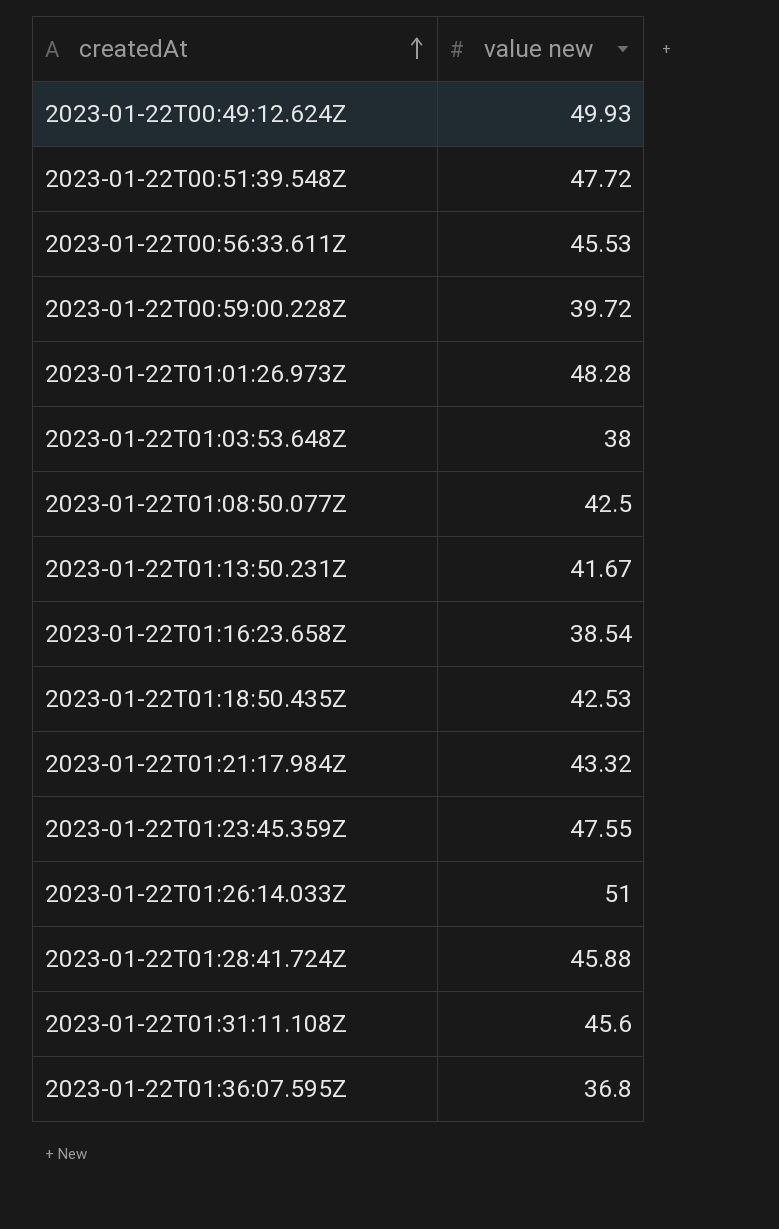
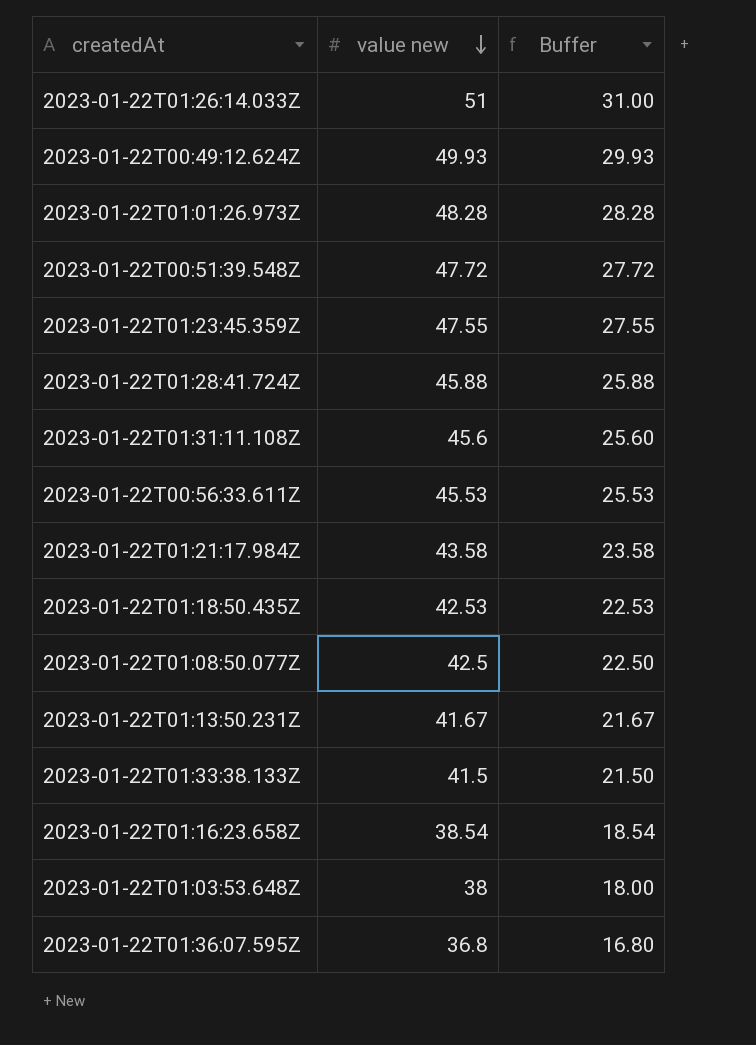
row order: createdAt ascending -> value new descending
column Buffer | formula: none -> [value new] - 20
row 2023-01-22T00:59:00.228Z: 39.72 -> none
2023-01-22T01:21:17.984Z | value new: 43.32 -> 43.58
row 2023-01-22T01:33:38.133Z: none -> 41.5 | 21.50

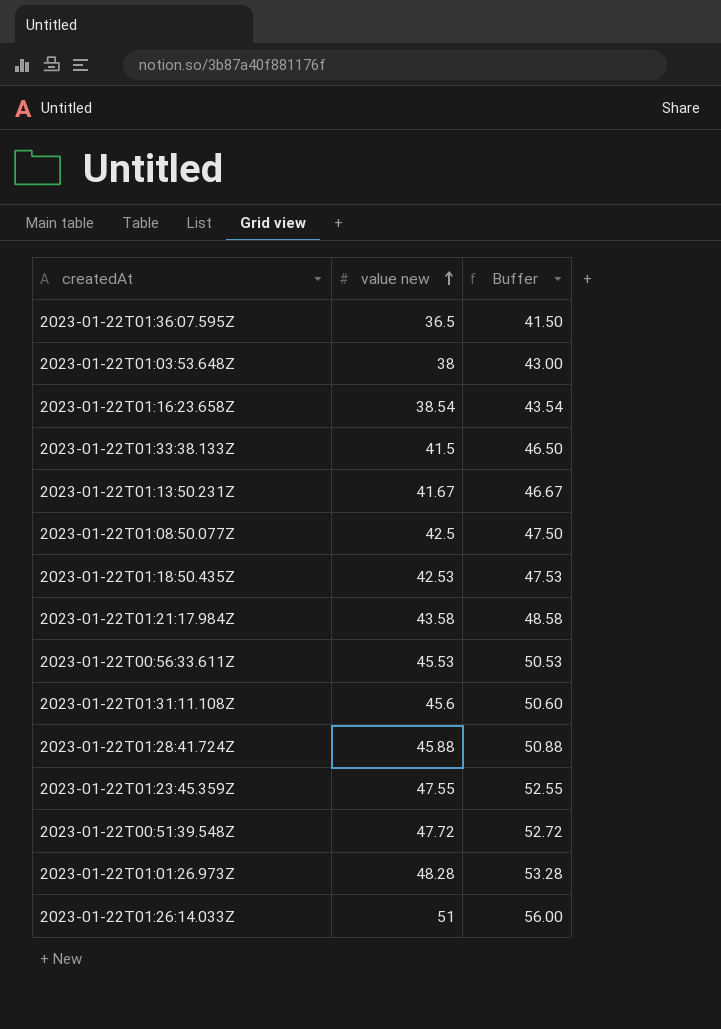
row order: value new descending -> value new ascending
column Buffer | formula: [value new] - 20 -> [value new] + 5
row 2023-01-22T00:49:12.624Z: 49.93 | 29.93 -> none
2023-01-22T01:36:07.595Z | value new: 36.8 -> 36.5

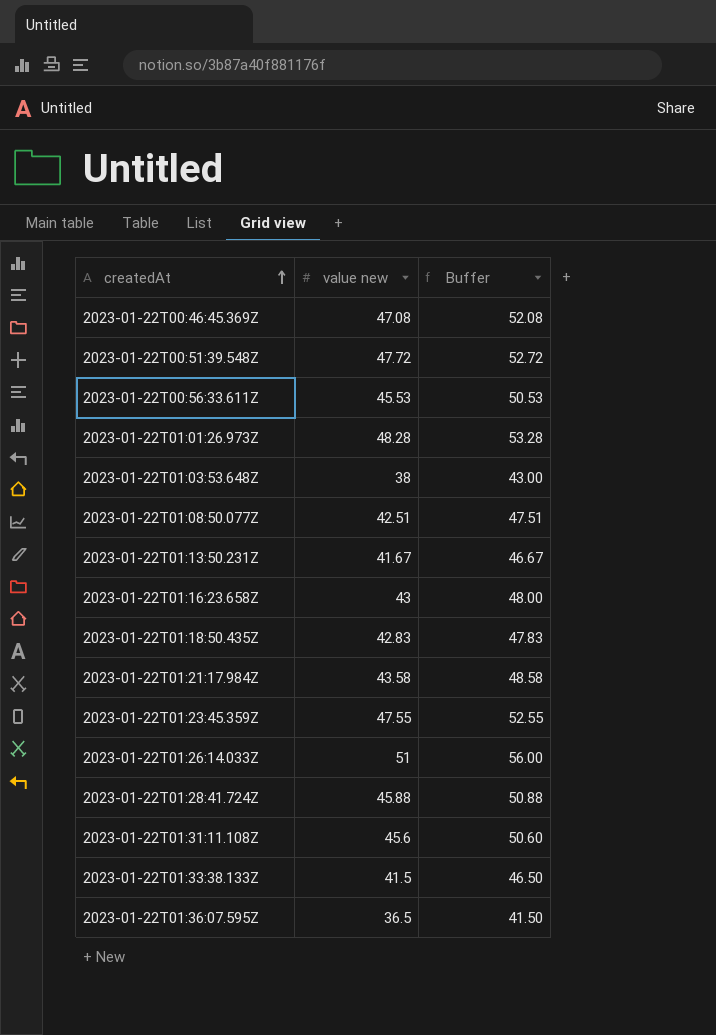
row order: value new ascending -> createdAt ascending
row 2023-01-22T00:46:45.369Z: none -> 47.08 | 52.08
2023-01-22T01:08:50.077Z | value new: 42.5 -> 42.51
2023-01-22T01:08:50.077Z | Buffer: 47.50 -> 47.51
2023-01-22T01:16:23.658Z | value new: 38.54 -> 43
2023-01-22T01:16:23.658Z | Buffer: 43.54 -> 48.00
2023-01-22T01:18:50.435Z | value new: 42.53 -> 42.83
2023-01-22T01:18:50.435Z | Buffer: 47.53 -> 47.83

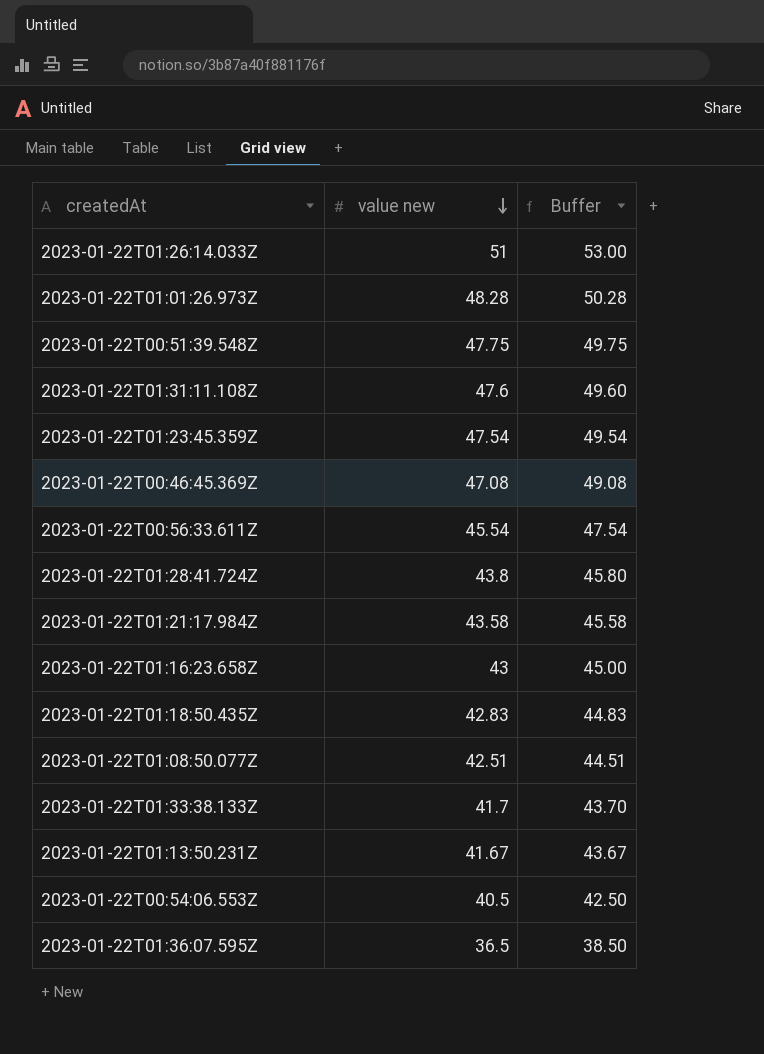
row order: createdAt ascending -> value new descending
column Buffer | formula: [value new] + 5 -> [value new] + 2
row 2023-01-22T01:03:53.648Z: 38 | 43.00 -> none
2023-01-22T00:51:39.548Z | value new: 47.72 -> 47.75
2023-01-22T01:31:11.108Z | value new: 45.6 -> 47.6
2023-01-22T01:23:45.359Z | value new: 47.55 -> 47.54
2023-01-22T00:56:33.611Z | value new: 45.53 -> 45.54
2023-01-22T01:28:41.724Z | value new: 45.88 -> 43.8
2023-01-22T01:33:38.133Z | value new: 41.5 -> 41.7
row 2023-01-22T00:54:06.553Z: none -> 40.5 | 42.50

